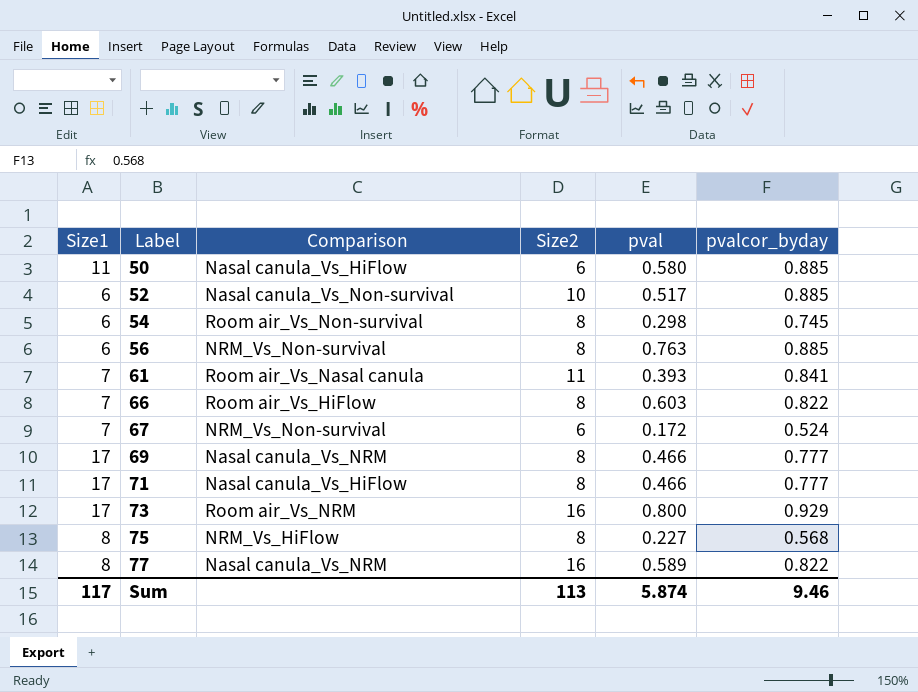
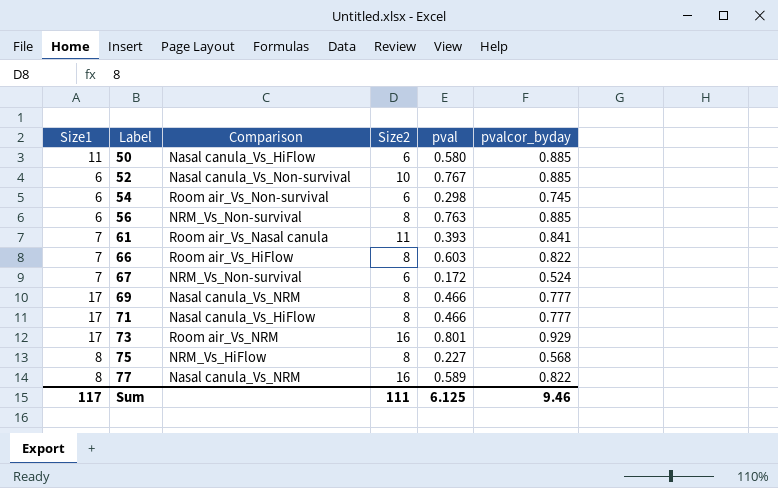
52 | pval: 0.517 -> 0.767
54 | Size2: 8 -> 6
73 | pval: 0.800 -> 0.801
Sum | Size2: 113 -> 111
Sum | pval: 5.874 -> 6.125

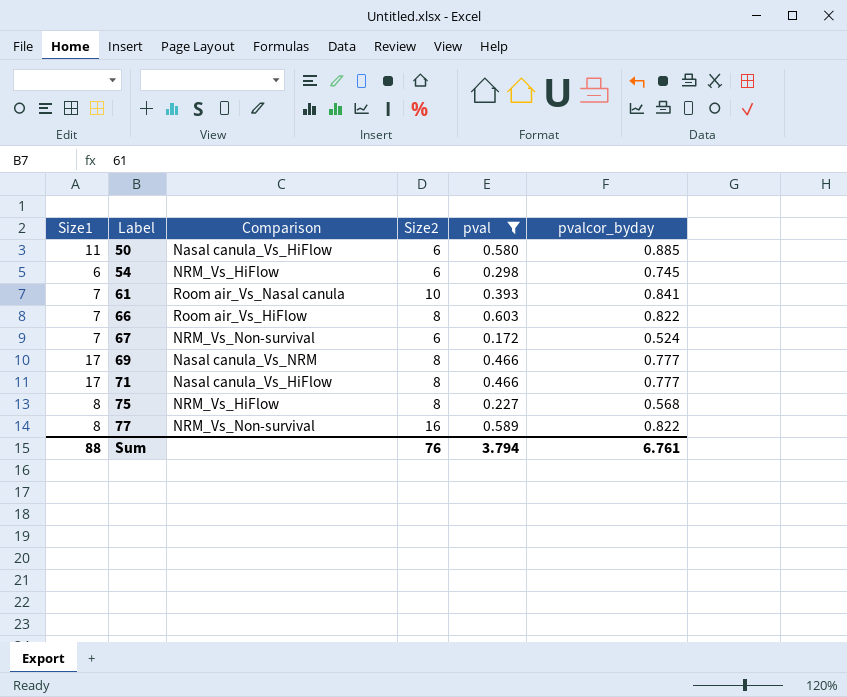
filter: none -> pval <= 0.603
54 | Comparison: Room air_Vs_Non-survival -> NRM_Vs_HiFlow
61 | Size2: 11 -> 10
77 | Comparison: Nasal canula_Vs_NRM -> NRM_Vs_Non-survival
Sum | Size1: 117 -> 88
Sum | Size2: 111 -> 76
Sum | pval: 6.125 -> 3.794
Sum | pvalcor_byday: 9.46 -> 6.761

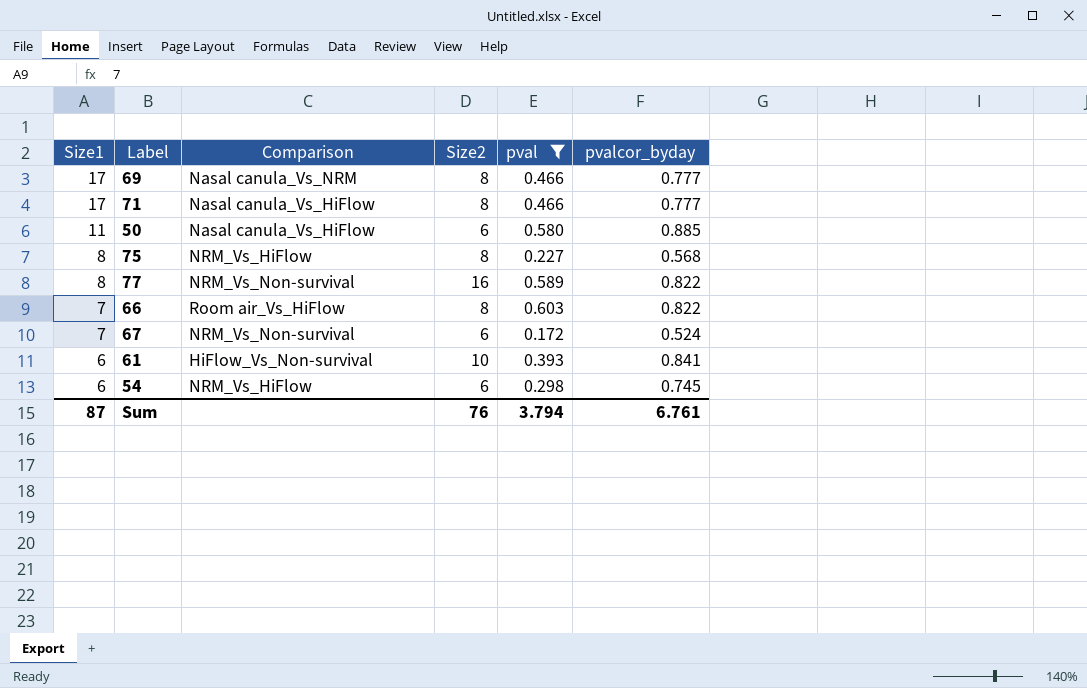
row order: Label ascending -> Size1 descending
61 | Size1: 7 -> 6
61 | Comparison: Room air_Vs_Nasal canula -> HiFlow_Vs_Non-survival
Sum | Size1: 88 -> 87

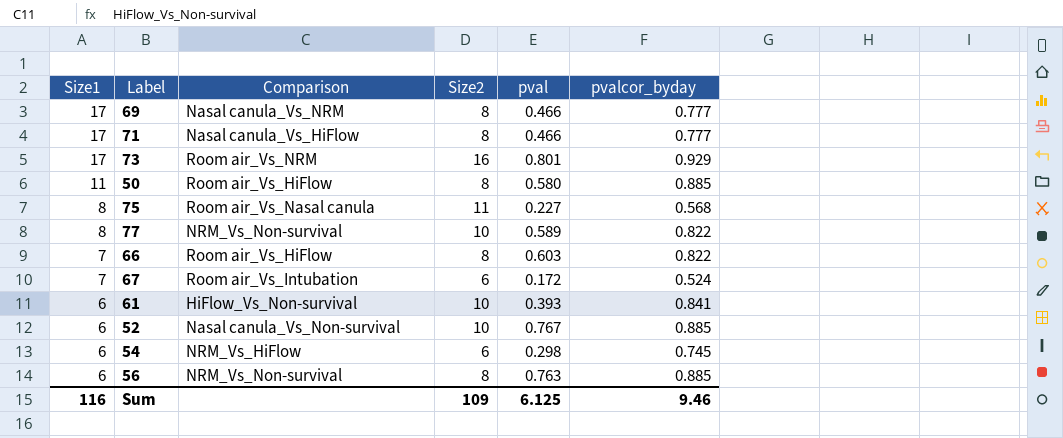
filter: pval <= 0.603 -> none
50 | Comparison: Nasal canula_Vs_HiFlow -> Room air_Vs_HiFlow
50 | Size2: 6 -> 8
75 | Comparison: NRM_Vs_HiFlow -> Room air_Vs_Nasal canula
75 | Size2: 8 -> 11
77 | Size2: 16 -> 10
67 | Comparison: NRM_Vs_Non-survival -> Room air_Vs_Intubation
Sum | Size1: 87 -> 116
Sum | Size2: 76 -> 109
Sum | pval: 3.794 -> 6.125
Sum | pvalcor_byday: 6.761 -> 9.46

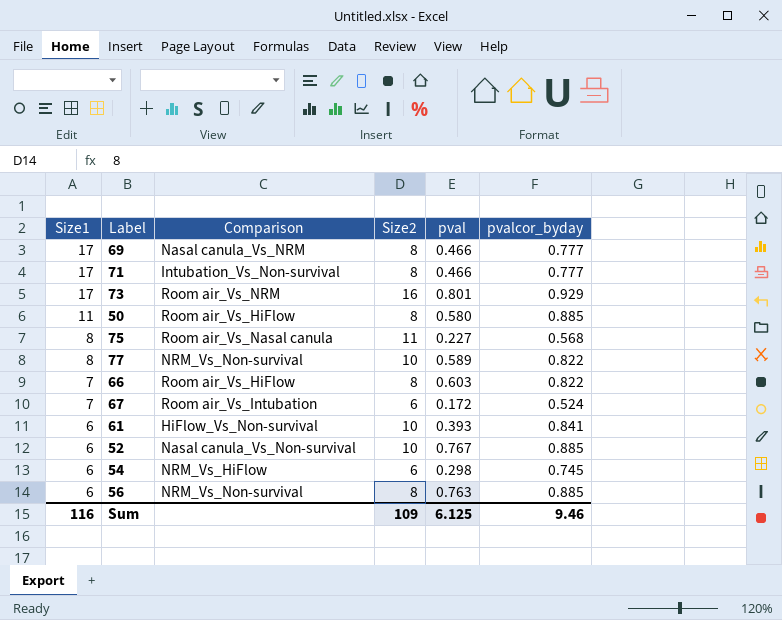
71 | Comparison: Nasal canula_Vs_HiFlow -> Intubation_Vs_Non-survival

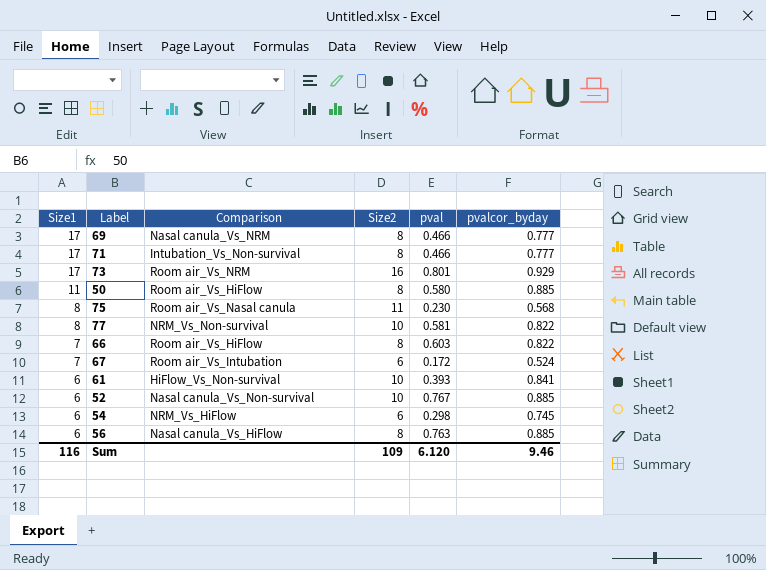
75 | pval: 0.227 -> 0.230
77 | pval: 0.589 -> 0.581
56 | Comparison: NRM_Vs_Non-survival -> Nasal canula_Vs_HiFlow
Sum | pval: 6.125 -> 6.120

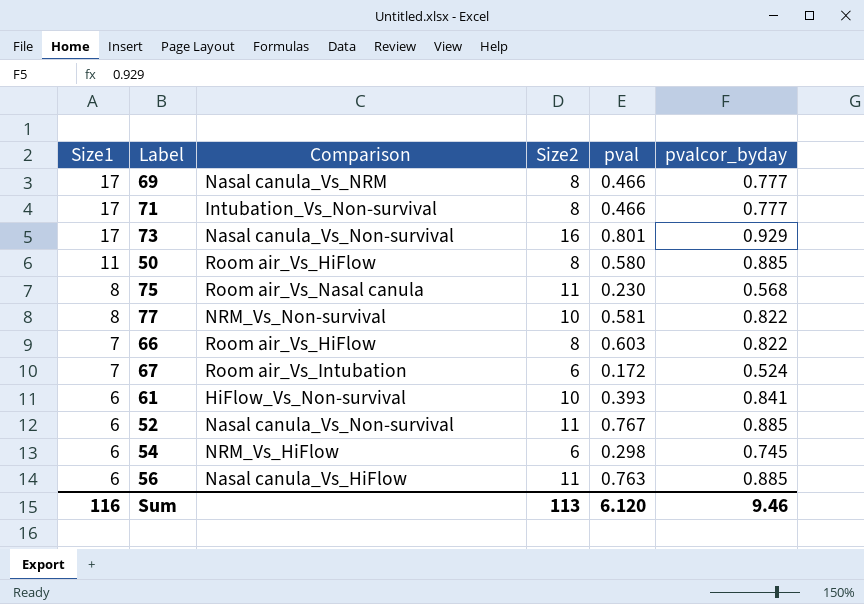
73 | Comparison: Room air_Vs_NRM -> Nasal canula_Vs_Non-survival
52 | Size2: 10 -> 11
56 | Size2: 8 -> 11
Sum | Size2: 109 -> 113

